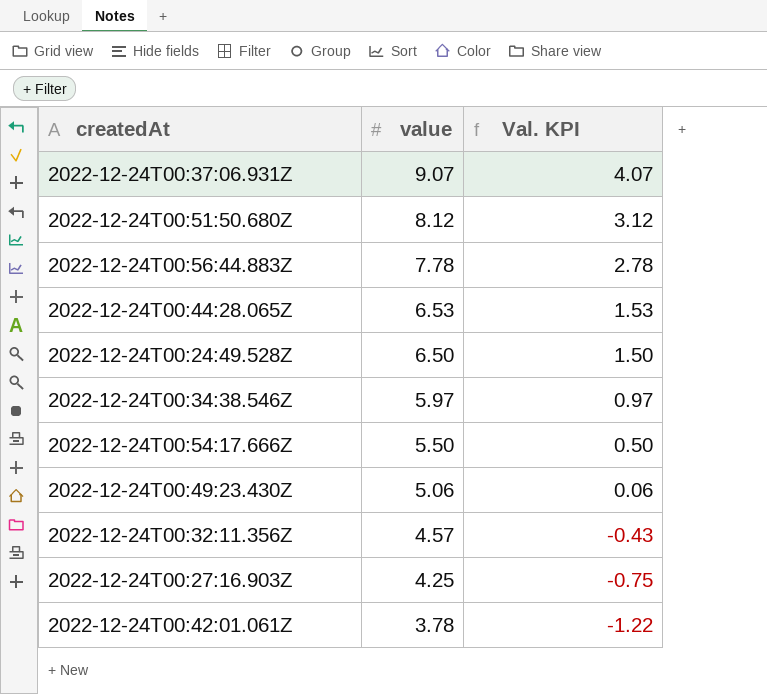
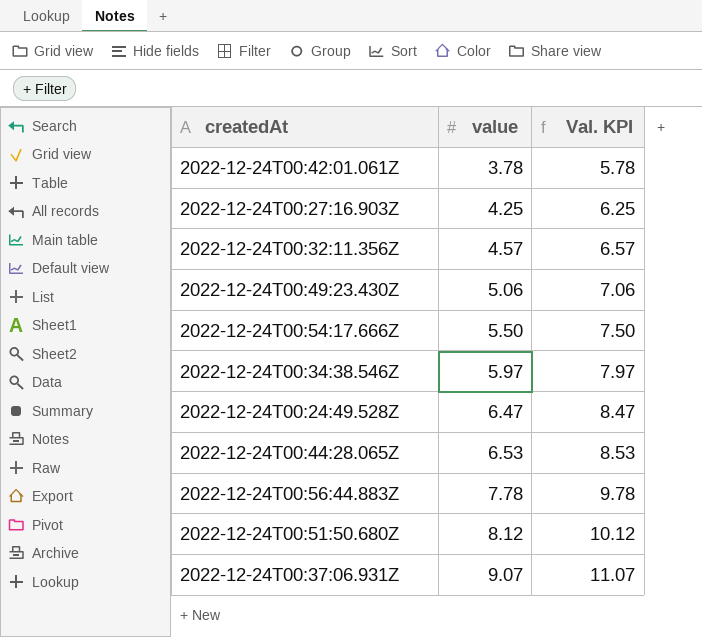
row order: value descending -> value ascending
column Val. KPI | formula: [value] - 5 -> [value] + 2
2022-12-24T00:24:49.528Z | value: 6.50 -> 6.47

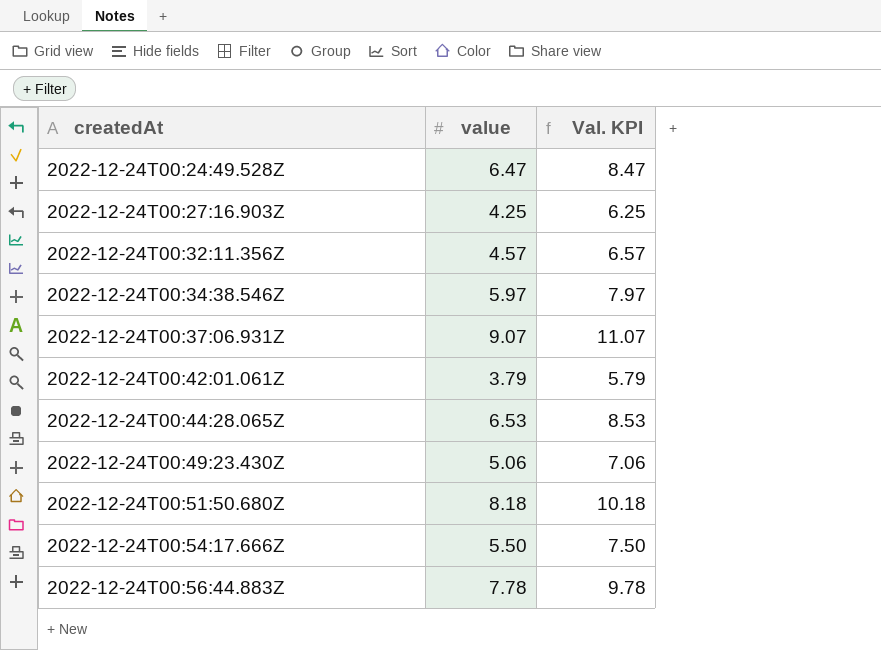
row order: value ascending -> createdAt ascending
2022-12-24T00:42:01.061Z | value: 3.78 -> 3.79
2022-12-24T00:42:01.061Z | Val. KPI: 5.78 -> 5.79
2022-12-24T00:51:50.680Z | value: 8.12 -> 8.18
2022-12-24T00:51:50.680Z | Val. KPI: 10.12 -> 10.18

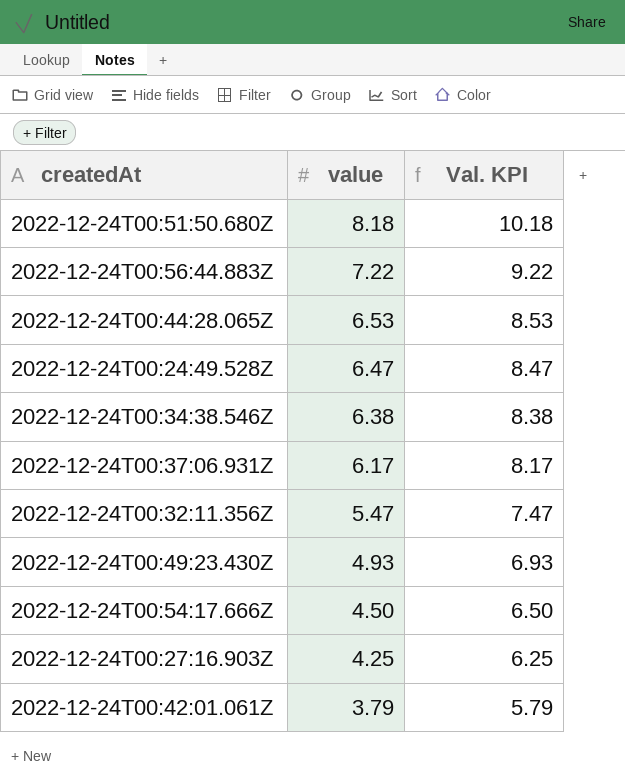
row order: createdAt ascending -> value descending
2022-12-24T00:56:44.883Z | value: 7.78 -> 7.22
2022-12-24T00:56:44.883Z | Val. KPI: 9.78 -> 9.22
2022-12-24T00:34:38.546Z | value: 5.97 -> 6.38
2022-12-24T00:34:38.546Z | Val. KPI: 7.97 -> 8.38
2022-12-24T00:37:06.931Z | value: 9.07 -> 6.17
2022-12-24T00:37:06.931Z | Val. KPI: 11.07 -> 8.17
2022-12-24T00:32:11.356Z | value: 4.57 -> 5.47
2022-12-24T00:32:11.356Z | Val. KPI: 6.57 -> 7.47
2022-12-24T00:49:23.430Z | value: 5.06 -> 4.93
2022-12-24T00:49:23.430Z | Val. KPI: 7.06 -> 6.93
2022-12-24T00:54:17.666Z | value: 5.50 -> 4.50
2022-12-24T00:54:17.666Z | Val. KPI: 7.50 -> 6.50

